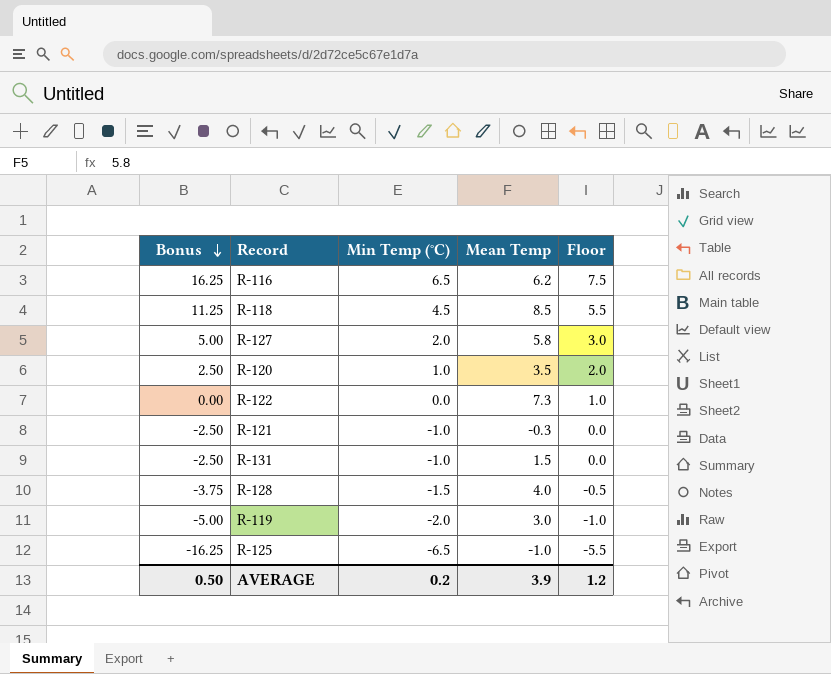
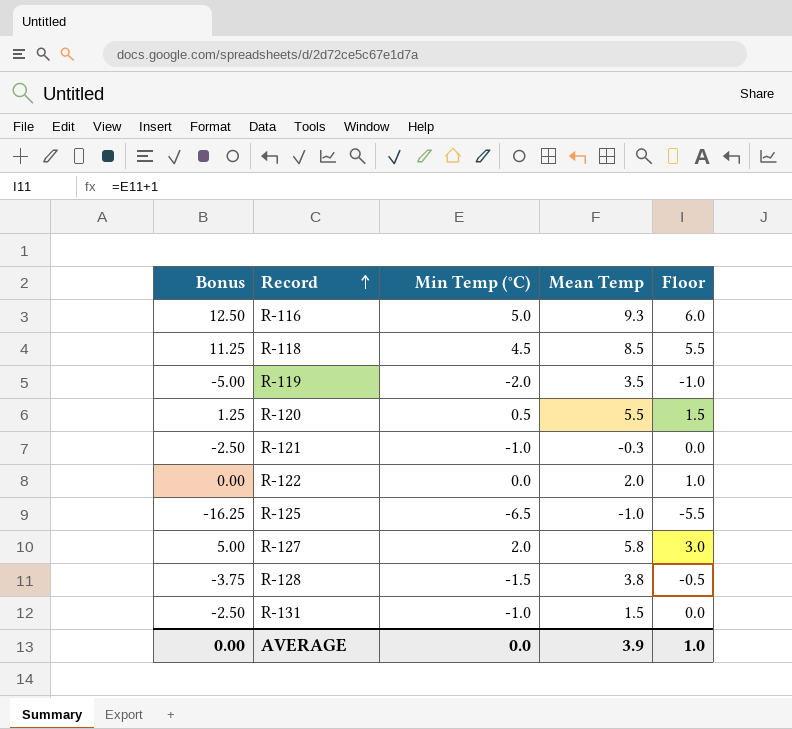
row order: Bonus descending -> Record ascending
R-116 | Bonus: 16.25 -> 12.50
R-116 | Min Temp (°C): 6.5 -> 5.0
R-116 | Mean Temp: 6.2 -> 9.3
R-116 | Floor: 7.5 -> 6.0
R-119 | Mean Temp: 3.0 -> 3.5
R-120 | Bonus: 2.50 -> 1.25
R-120 | Min Temp (°C): 1.0 -> 0.5
R-120 | Mean Temp: 3.5 -> 5.5
R-120 | Floor: 2.0 -> 1.5
R-122 | Mean Temp: 7.3 -> 2.0
R-128 | Mean Temp: 4.0 -> 3.8
AVERAGE | Bonus: 0.50 -> 0.00
AVERAGE | Min Temp (°C): 0.2 -> 0.0
AVERAGE | Floor: 1.2 -> 1.0

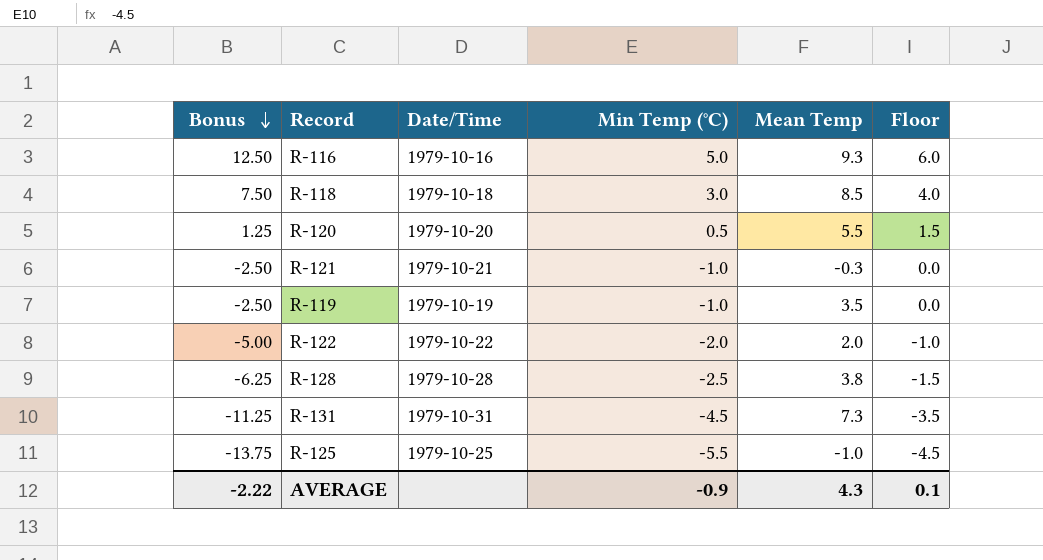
row order: Record ascending -> Bonus descending
column Date/Time | position: none -> 3
row R-127: 5.00 | 2.0 | 5.8 | 3.0 -> none
R-118 | Bonus: 11.25 -> 7.50
R-118 | Min Temp (°C): 4.5 -> 3.0
R-118 | Floor: 5.5 -> 4.0
R-119 | Bonus: -5.00 -> -2.50
R-119 | Min Temp (°C): -2.0 -> -1.0
R-119 | Floor: -1.0 -> 0.0
R-122 | Bonus: 0.00 -> -5.00
R-122 | Min Temp (°C): 0.0 -> -2.0
R-122 | Floor: 1.0 -> -1.0
R-128 | Bonus: -3.75 -> -6.25
R-128 | Min Temp (°C): -1.5 -> -2.5
R-128 | Floor: -0.5 -> -1.5
R-131 | Bonus: -2.50 -> -11.25
R-131 | Min Temp (°C): -1.0 -> -4.5
R-131 | Mean Temp: 1.5 -> 7.3
R-131 | Floor: 0.0 -> -3.5
R-125 | Bonus: -16.25 -> -13.75
R-125 | Min Temp (°C): -6.5 -> -5.5
R-125 | Floor: -5.5 -> -4.5
AVERAGE | Bonus: 0.00 -> -2.22
AVERAGE | Min Temp (°C): 0.0 -> -0.9
AVERAGE | Mean Temp: 3.9 -> 4.3
AVERAGE | Floor: 1.0 -> 0.1

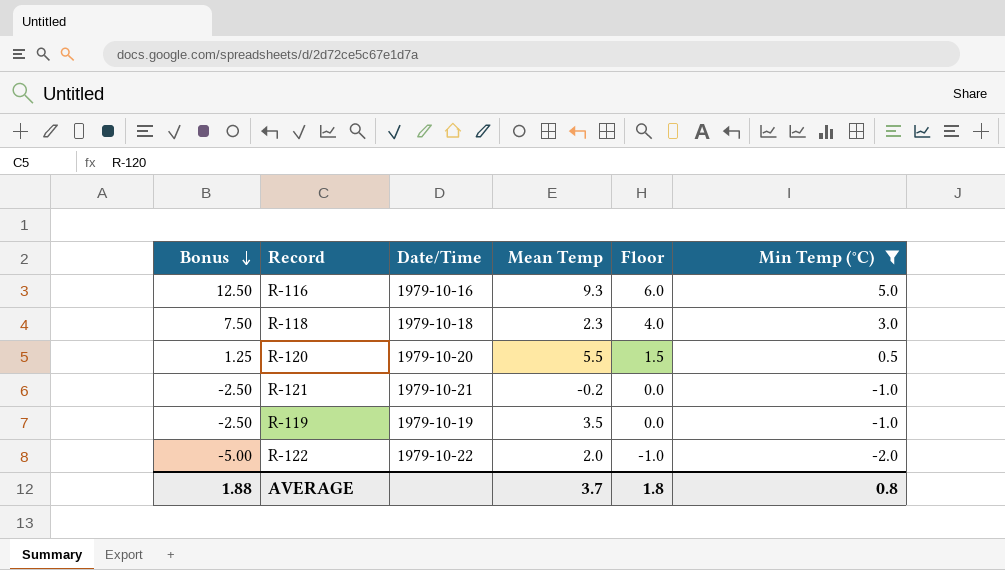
filter: none -> Min Temp (°C) >= -2.0
column Min Temp (°C) | position: 4 -> 6
R-118 | Mean Temp: 8.5 -> 2.3
R-121 | Mean Temp: -0.3 -> -0.2
AVERAGE | Bonus: -2.22 -> 1.88
AVERAGE | Mean Temp: 4.3 -> 3.7
AVERAGE | Floor: 0.1 -> 1.8
AVERAGE | Min Temp (°C): -0.9 -> 0.8

